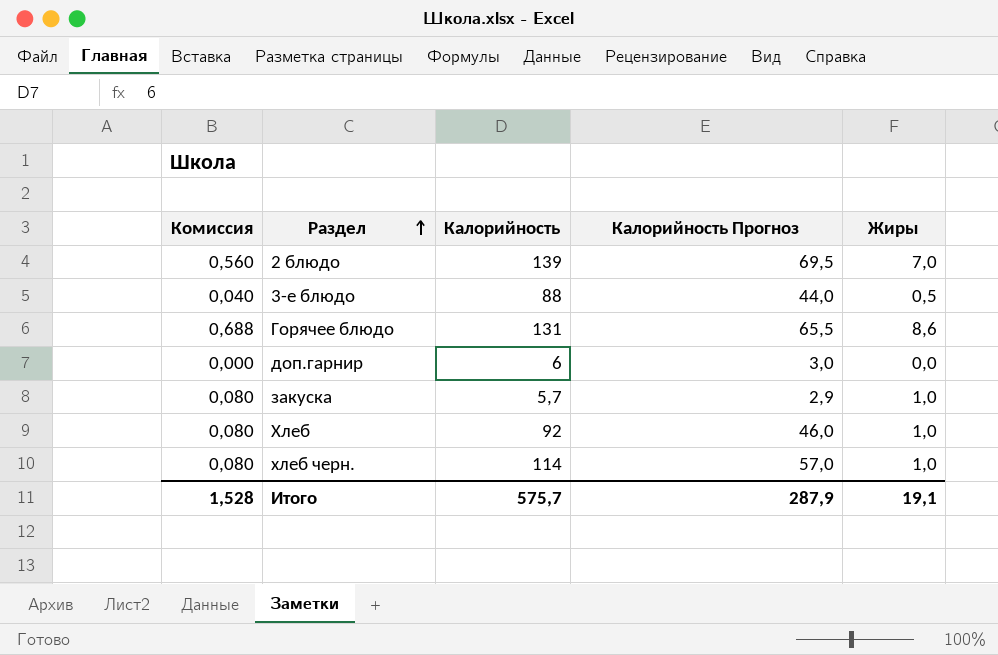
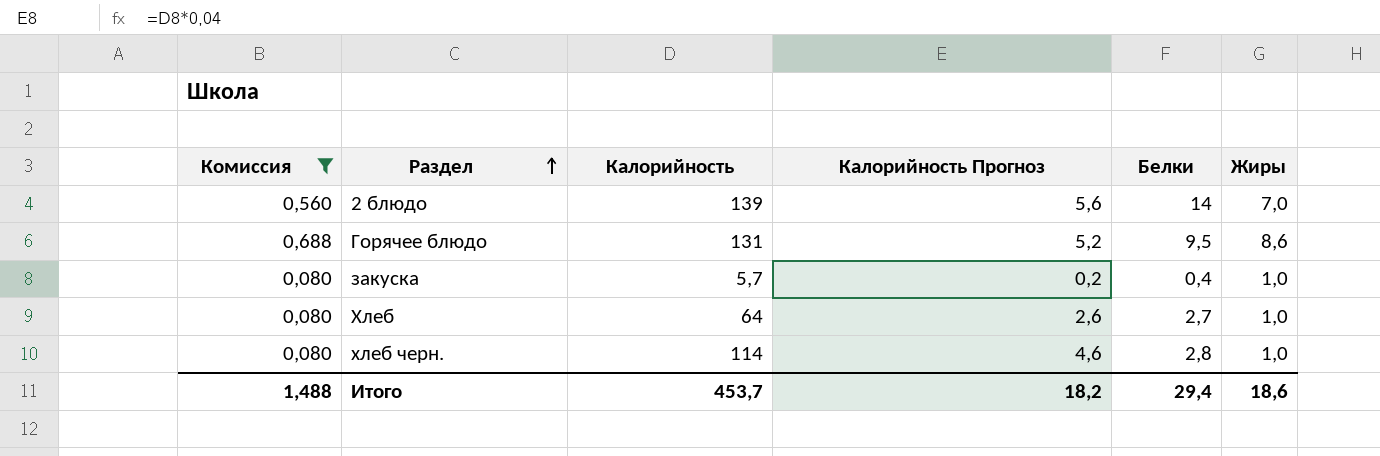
filter: none -> Комиссия >= 0,080
column Калорийность Прогноз | formula: [Калорийность] * 0,5 -> [Калорийность] * 0,04
column Белки | position: none -> 5
Хлеб | Калорийность: 92 -> 64
Итого | Комиссия: 1,528 -> 1,488
Итого | Калорийность: 575,7 -> 453,7
Итого | Калорийность Прогноз: 287,9 -> 18,2
Итого | Жиры: 19,1 -> 18,6

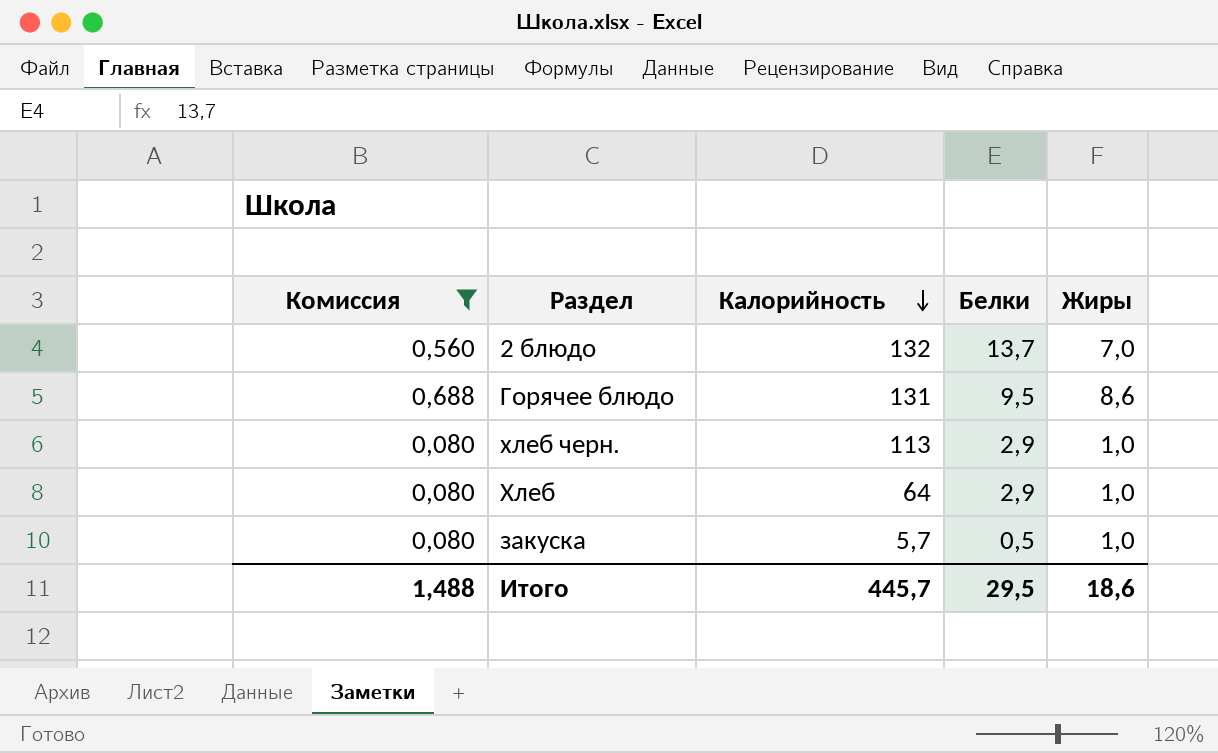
row order: Раздел ascending -> Калорийность descending
column Калорийность Прогноз | formula: [Калорийность] * 0,04 -> none
2 блюдо | Калорийность: 139 -> 132
2 блюдо | Белки: 14 -> 13,7
хлеб черн. | Калорийность: 114 -> 113
хлеб черн. | Белки: 2,8 -> 2,9
Хлеб | Белки: 2,7 -> 2,9
закуска | Белки: 0,4 -> 0,5
Итого | Калорийность: 453,7 -> 445,7
Итого | Белки: 29,4 -> 29,5

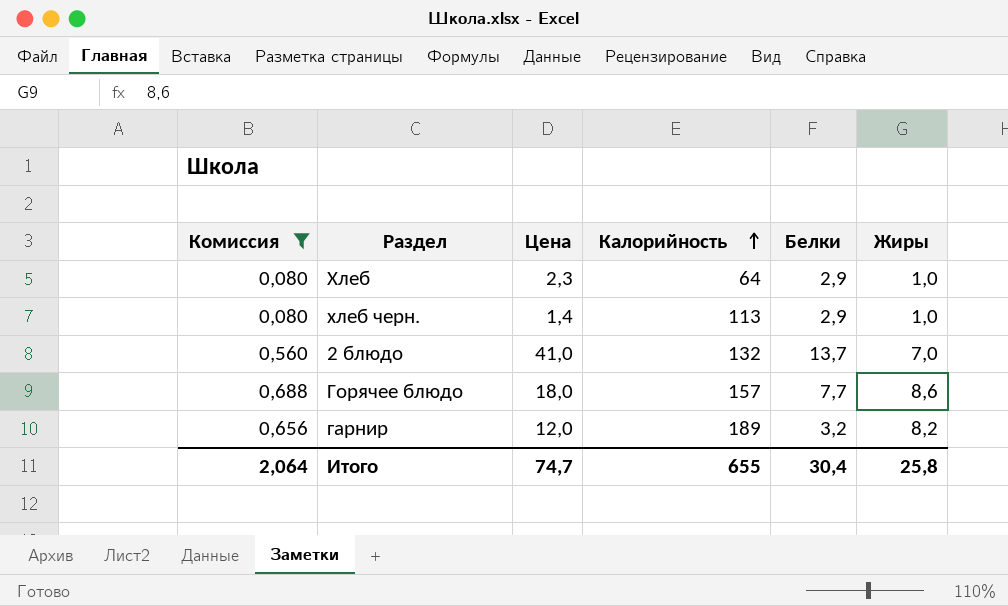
row order: Калорийность descending -> Калорийность ascending
column Цена | position: none -> 3
row закуска: 0,080 | 5,7 | 0,5 | 1,0 -> none
Горячее блюдо | Калорийность: 131 -> 157
Горячее блюдо | Белки: 9,5 -> 7,7
row гарнир: none -> 0,656 | 12,0 | 189 | 3,2 | 8,2
Итого | Комиссия: 1,488 -> 2,064
Итого | Калорийность: 445,7 -> 655
Итого | Белки: 29,5 -> 30,4
Итого | Жиры: 18,6 -> 25,8

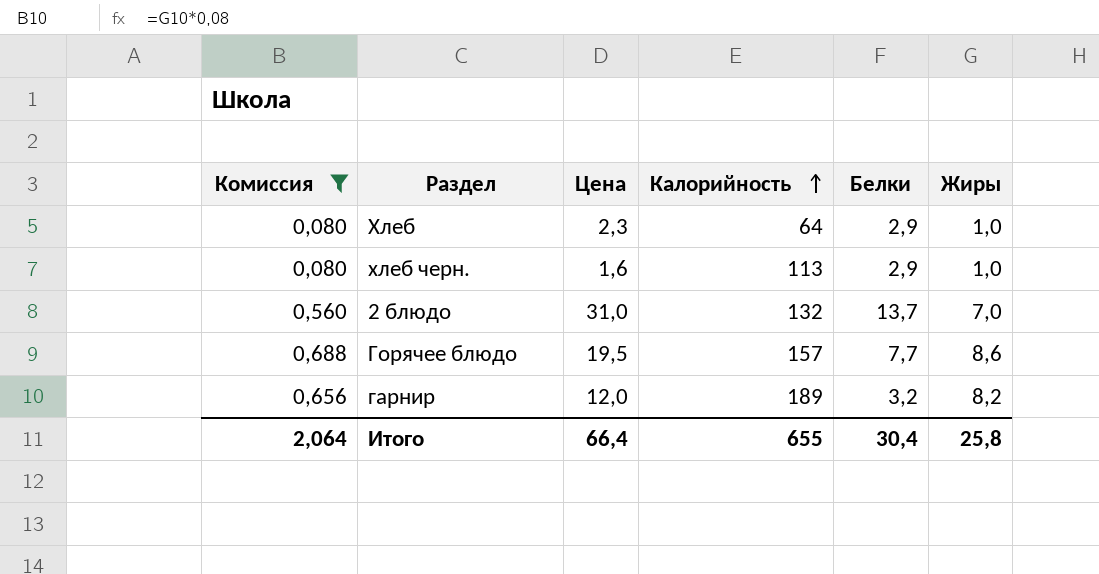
хлеб черн. | Цена: 1,4 -> 1,6
2 блюдо | Цена: 41,0 -> 31,0
Горячее блюдо | Цена: 18,0 -> 19,5
Итого | Цена: 74,7 -> 66,4

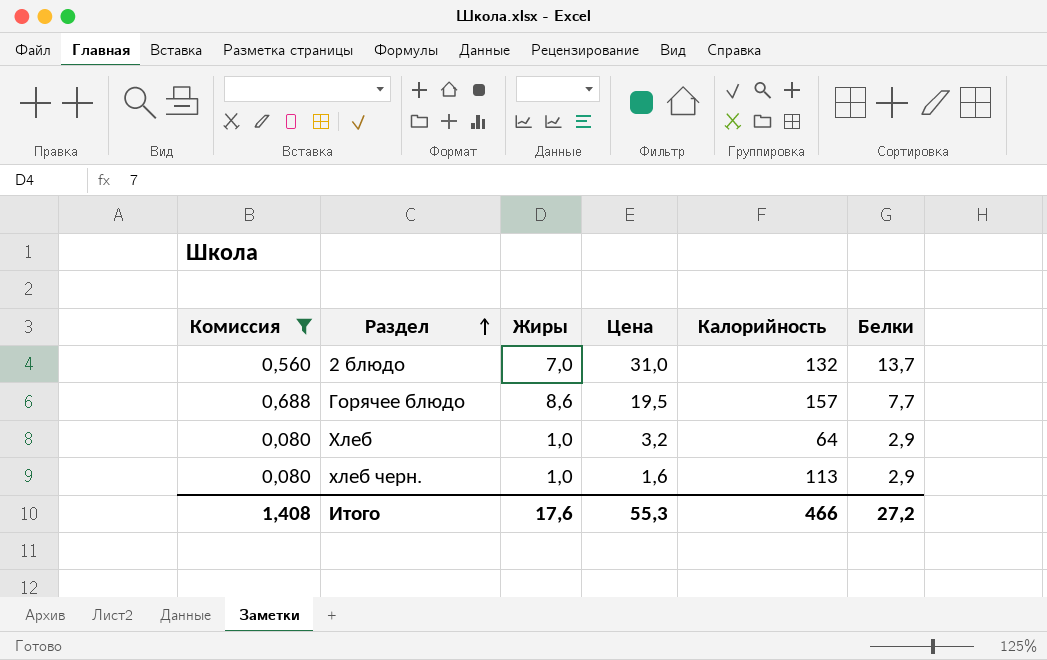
row order: Калорийность ascending -> Раздел ascending
column Жиры | position: 6 -> 3
row гарнир: 0,656 | 12,0 | 189 | 3,2 | 8,2 -> none
Хлеб | Цена: 2,3 -> 3,2
Итого | Комиссия: 2,064 -> 1,408
Итого | Жиры: 25,8 -> 17,6
Итого | Цена: 66,4 -> 55,3
Итого | Калорийность: 655 -> 466
Итого | Белки: 30,4 -> 27,2

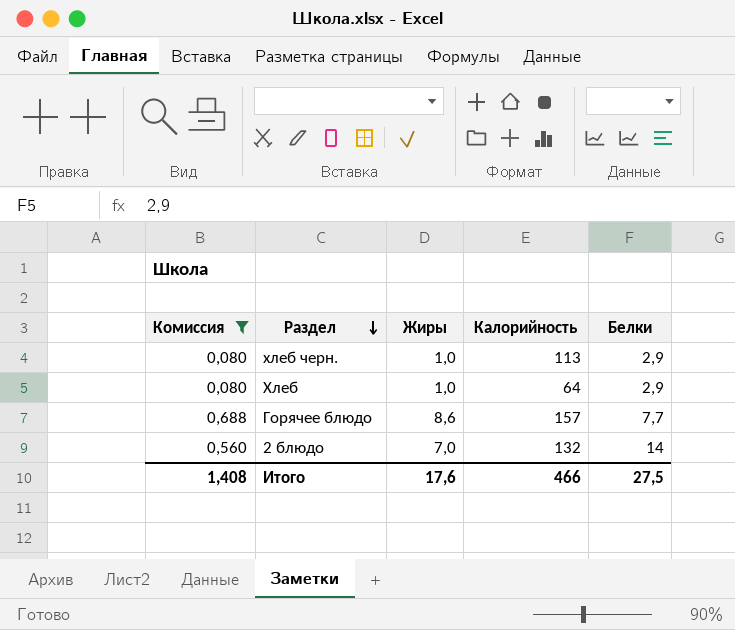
row order: Раздел ascending -> Раздел descending
column Цена | position: 4 -> none
2 блюдо | Белки: 13,7 -> 14
Итого | Белки: 27,2 -> 27,5

